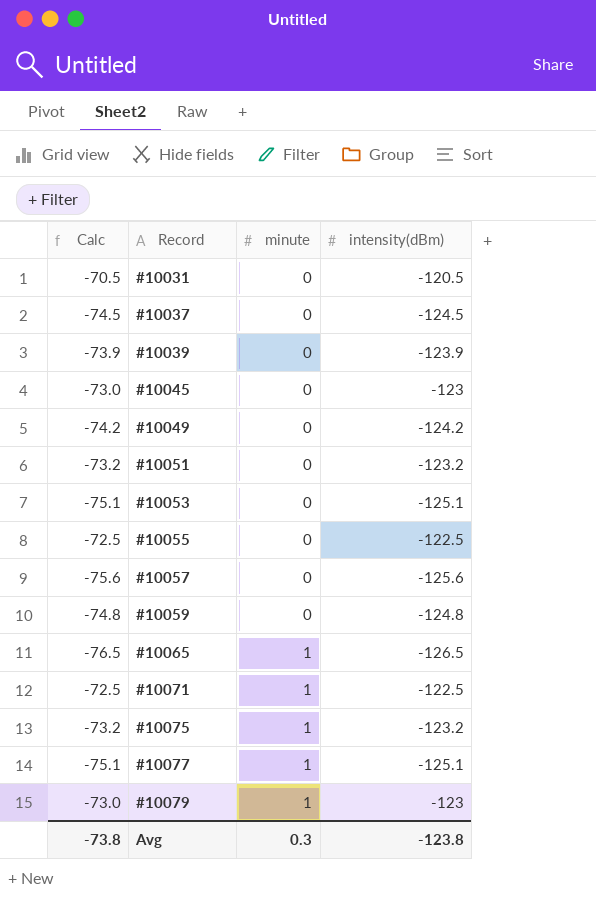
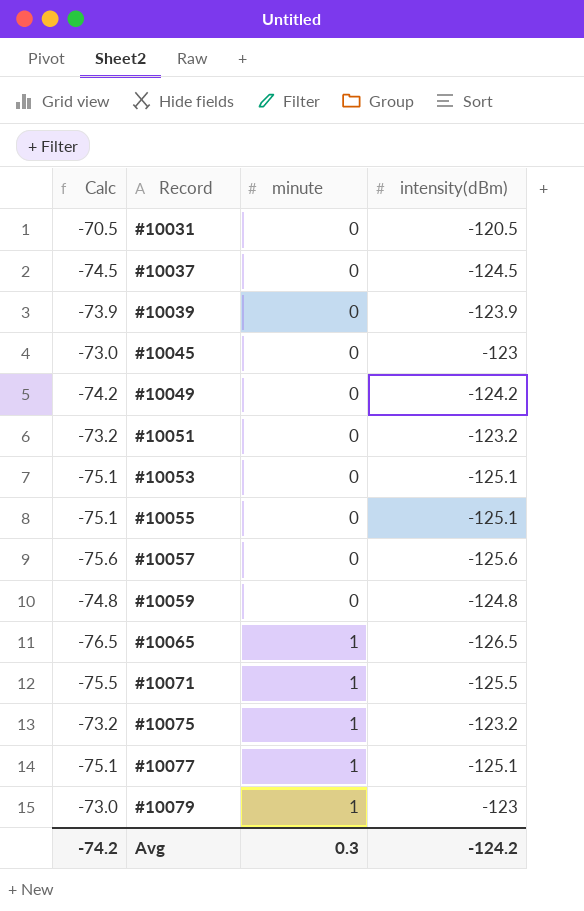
#10055 | Calc: -72.5 -> -75.1
#10055 | intensity(dBm): -122.5 -> -125.1
#10071 | Calc: -72.5 -> -75.5
#10071 | intensity(dBm): -122.5 -> -125.5
Avg | Calc: -73.8 -> -74.2
Avg | intensity(dBm): -123.8 -> -124.2

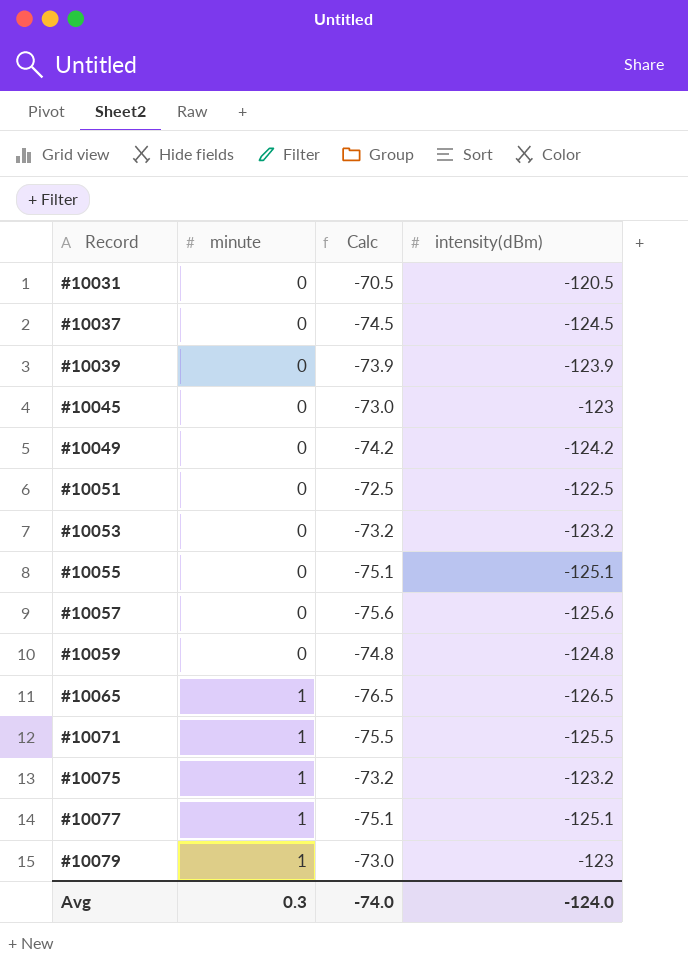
column Calc | position: 1 -> 3
#10051 | Calc: -73.2 -> -72.5
#10051 | intensity(dBm): -123.2 -> -122.5
#10053 | Calc: -75.1 -> -73.2
#10053 | intensity(dBm): -125.1 -> -123.2
Avg | Calc: -74.2 -> -74.0
Avg | intensity(dBm): -124.2 -> -124.0

